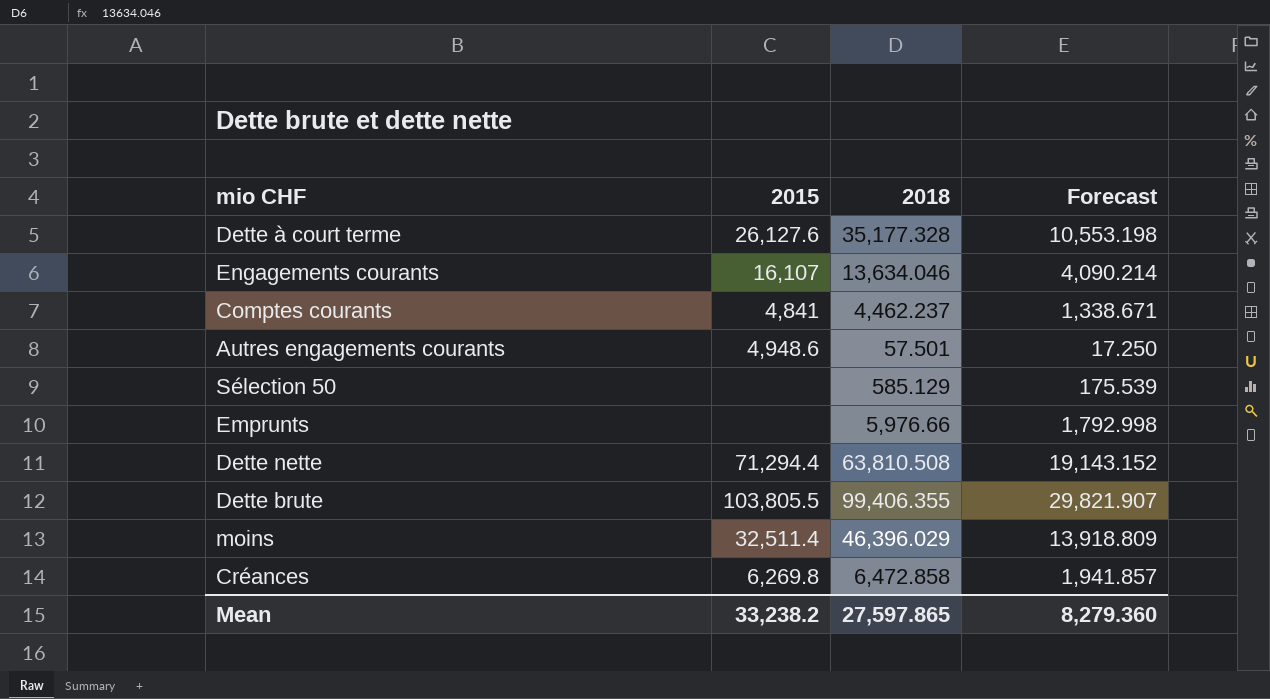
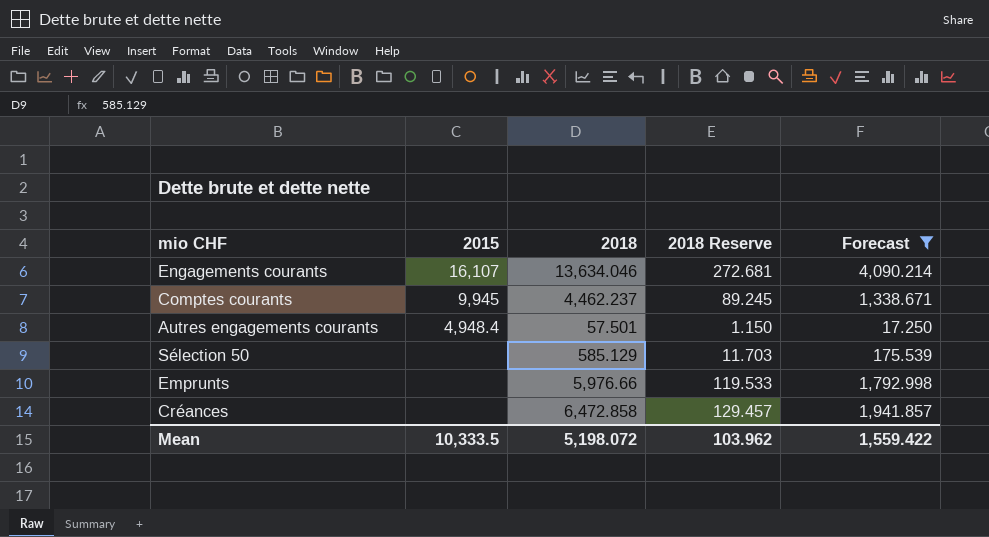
filter: none -> Forecast <= 4,090.214
column 2018 Reserve | formula: none -> [2018] * 0.02
Comptes courants | 2015: 4,841 -> 9,945
Autres engagements courants | 2015: 4,948.6 -> 4,948.4
Créances | 2015: 6,269.8 -> none
Mean | 2015: 33,238.2 -> 10,333.5
Mean | 2018: 27,597.865 -> 5,198.072
Mean | Forecast: 8,279.360 -> 1,559.422

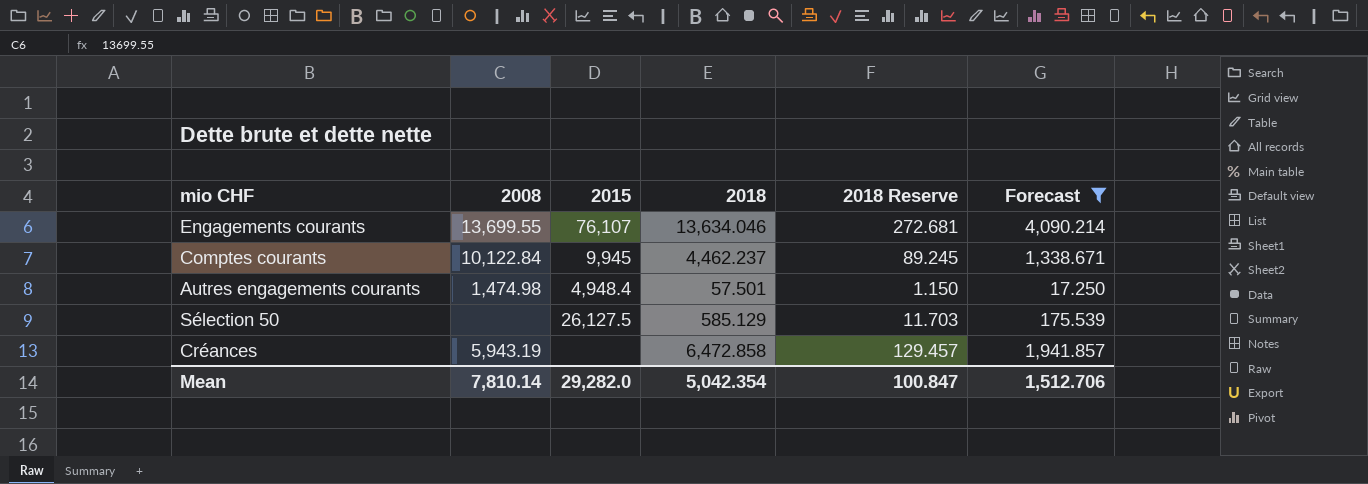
column 2008 | position: none -> 2
row Emprunts: none | 5,976.66 | 119.533 | 1,792.998 -> none
Engagements courants | 2015: 16,107 -> 76,107
Sélection 50 | 2015: none -> 26,127.5
Mean | 2015: 10,333.5 -> 29,282.0
Mean | 2018: 5,198.072 -> 5,042.354
Mean | 2018 Reserve: 103.962 -> 100.847
Mean | Forecast: 1,559.422 -> 1,512.706

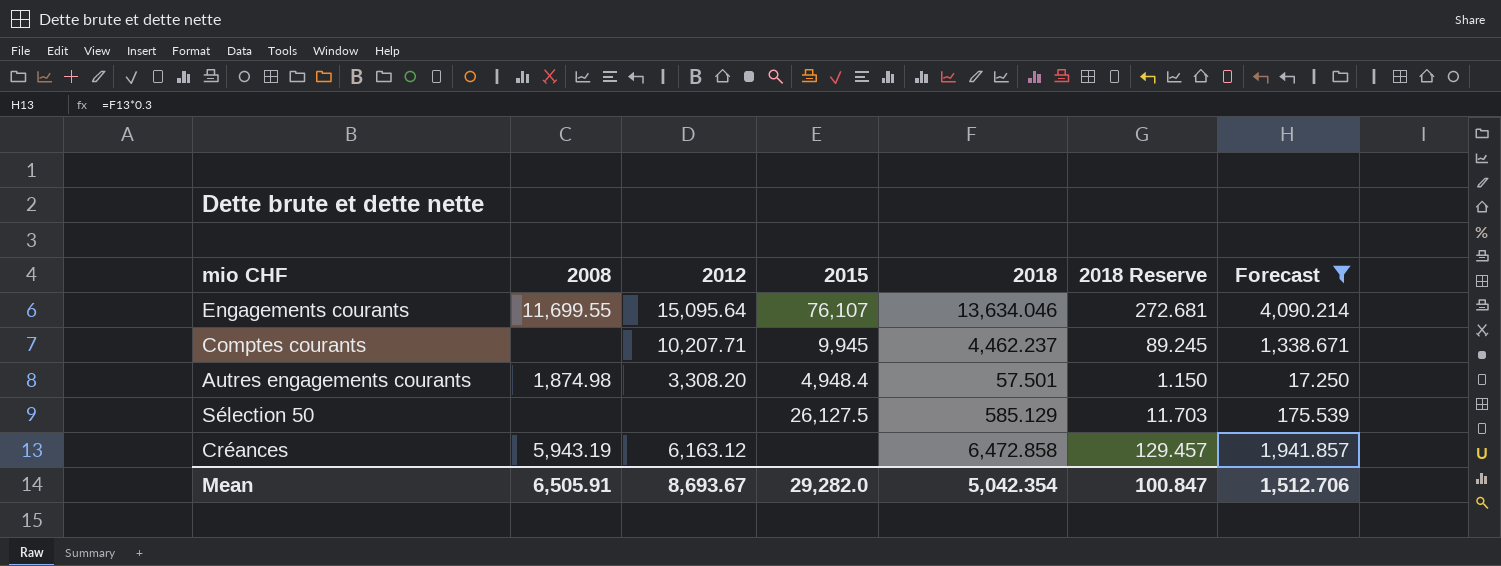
column 2012 | position: none -> 3
Engagements courants | 2008: 13,699.55 -> 11,699.55
Comptes courants | 2008: 10,122.84 -> none
Autres engagements courants | 2008: 1,474.98 -> 1,874.98
Mean | 2008: 7,810.14 -> 6,505.91

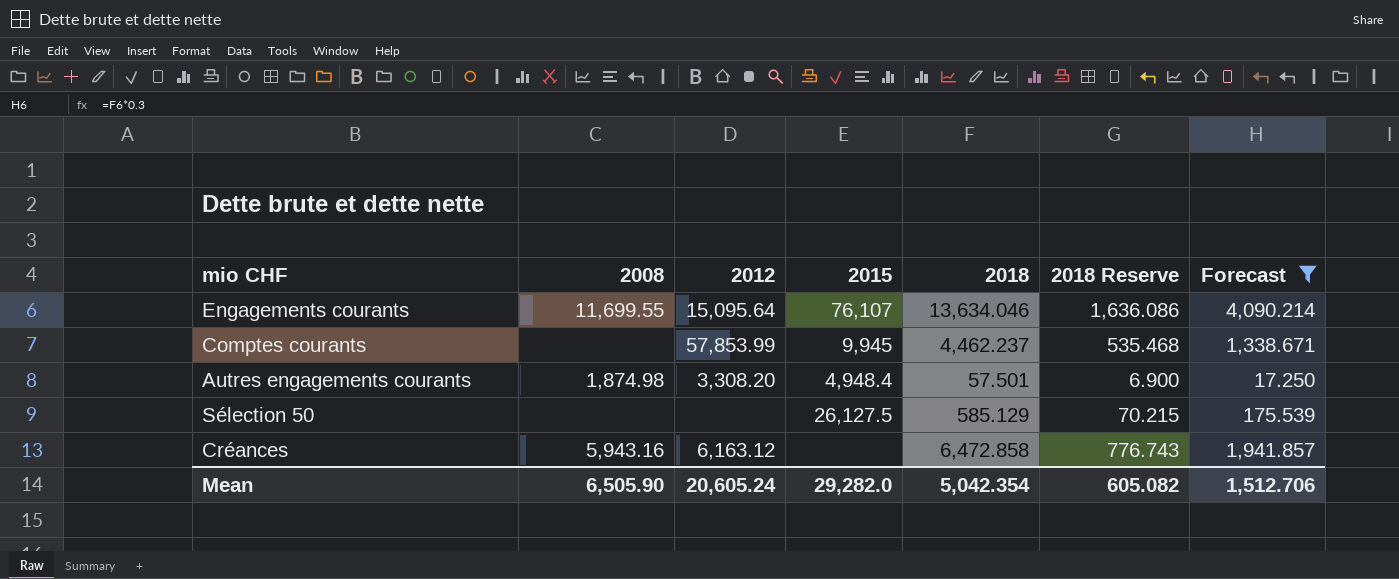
column 2018 Reserve | formula: [2018] * 0.02 -> [2018] * 0.12
Comptes courants | 2012: 10,207.71 -> 57,853.99
Créances | 2008: 5,943.19 -> 5,943.16
Mean | 2008: 6,505.91 -> 6,505.90
Mean | 2012: 8,693.67 -> 20,605.24
Mean | 2018 Reserve: 100.847 -> 605.082

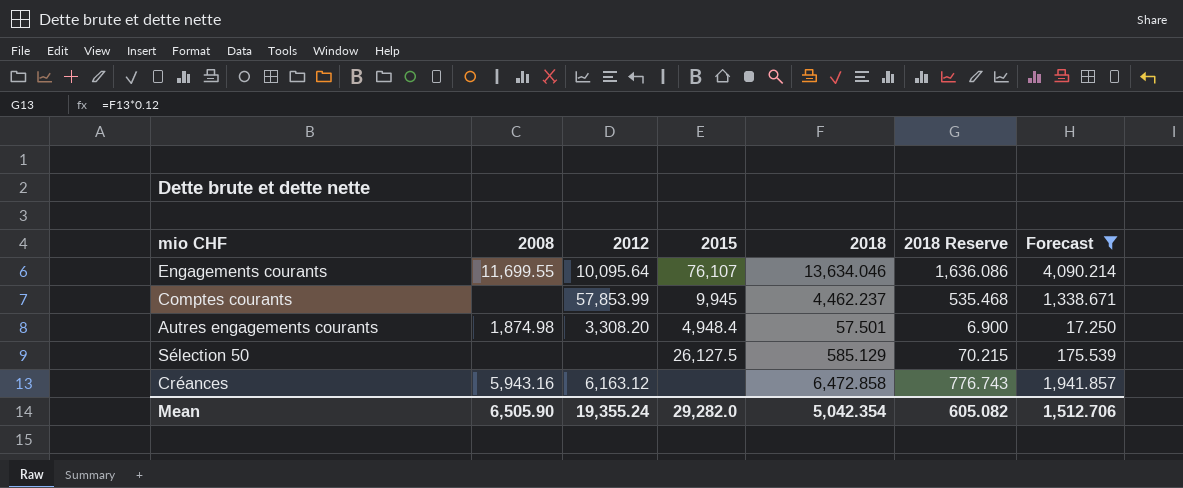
Engagements courants | 2012: 15,095.64 -> 10,095.64
Mean | 2012: 20,605.24 -> 19,355.24

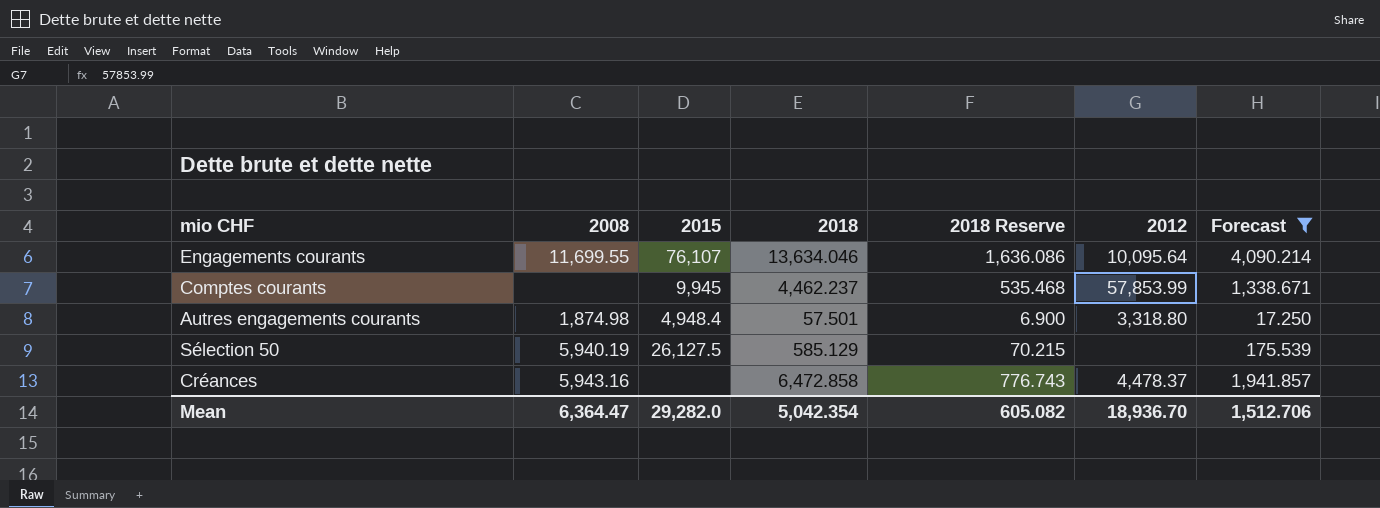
column 2012 | position: 3 -> 6
Autres engagements courants | 2012: 3,308.20 -> 3,318.80
Sélection 50 | 2008: none -> 5,940.19
Créances | 2012: 6,163.12 -> 4,478.37
Mean | 2008: 6,505.90 -> 6,364.47
Mean | 2012: 19,355.24 -> 18,936.70

